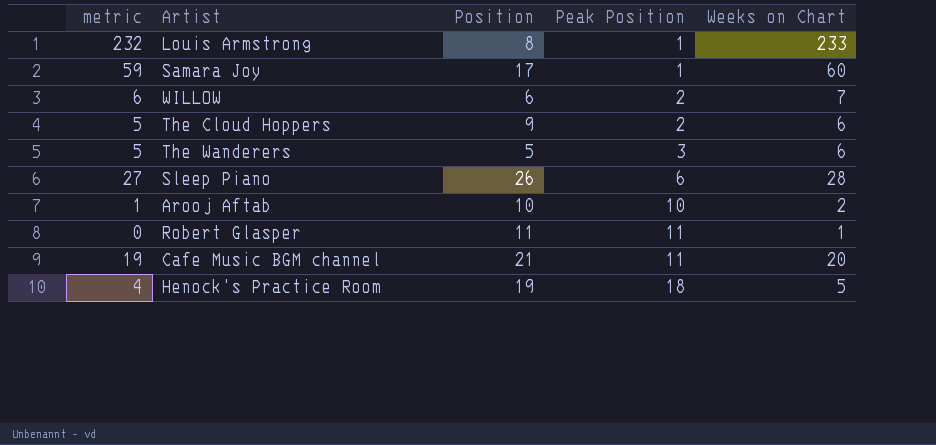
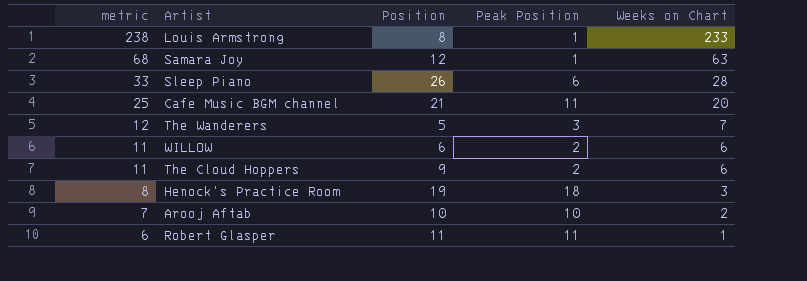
row order: Peak Position ascending -> metric descending
column metric | formula: [Weeks on Chart] - 1 -> [Weeks on Chart] + 5
Samara Joy | Position: 17 -> 12
Samara Joy | Weeks on Chart: 60 -> 63
The Wanderers | Weeks on Chart: 6 -> 7
WILLOW | Weeks on Chart: 7 -> 6
Henock's Practice Room | Weeks on Chart: 5 -> 3

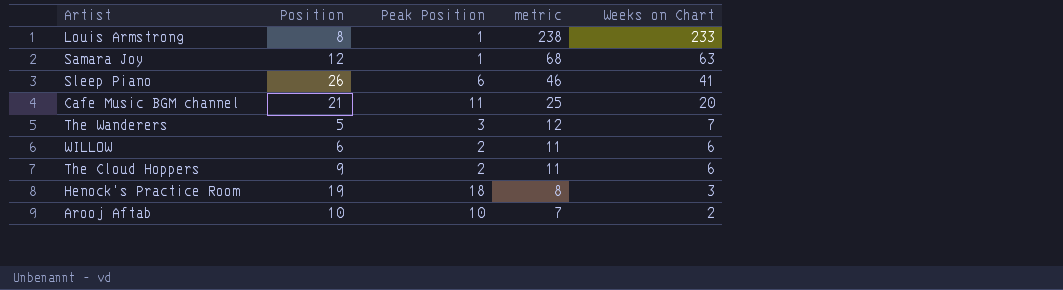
column metric | position: 1 -> 4
row Robert Glasper: 6 | 11 | 11 | 1 -> none
Sleep Piano | metric: 33 -> 46
Sleep Piano | Weeks on Chart: 28 -> 41

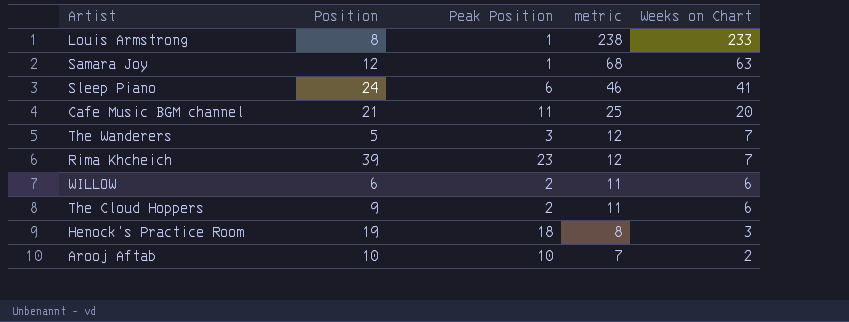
Sleep Piano | Position: 26 -> 24
row Rima Khcheich: none -> 39 | 23 | 12 | 7

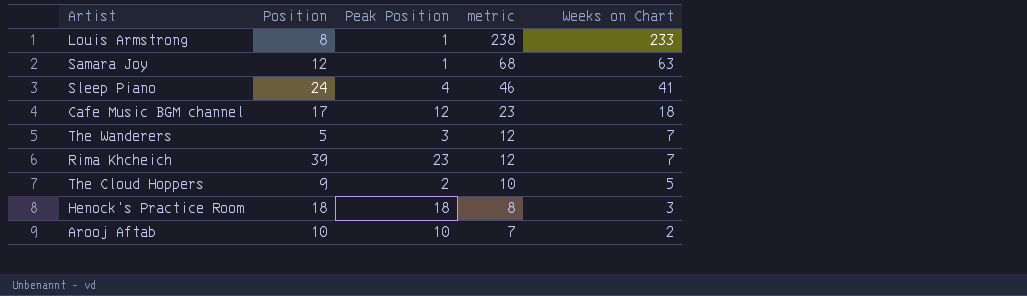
row WILLOW: 6 | 2 | 11 | 6 -> none
Sleep Piano | Peak Position: 6 -> 4
Cafe Music BGM channel | Position: 21 -> 17
Cafe Music BGM channel | Peak Position: 11 -> 12
Cafe Music BGM channel | metric: 25 -> 23
Cafe Music BGM channel | Weeks on Chart: 20 -> 18
The Cloud Hoppers | metric: 11 -> 10
The Cloud Hoppers | Weeks on Chart: 6 -> 5
Henock's Practice Room | Position: 19 -> 18

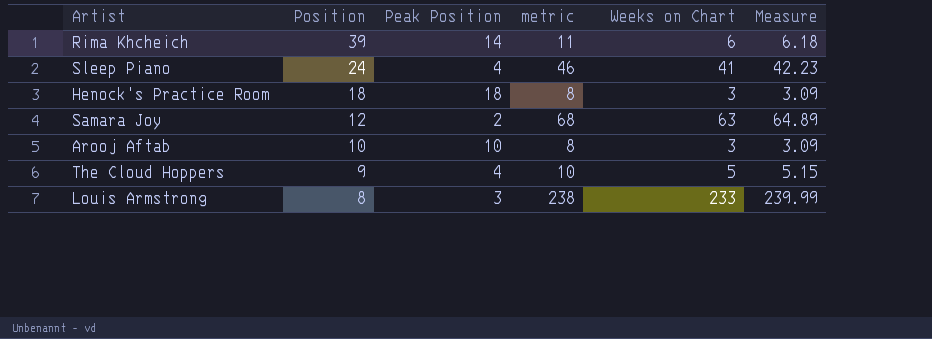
row order: metric descending -> Position descending
column Measure | formula: none -> [Weeks on Chart] * 1.03
row Cafe Music BGM channel: 17 | 12 | 23 | 18 -> none
row The Wanderers: 5 | 3 | 12 | 7 -> none
Rima Khcheich | Peak Position: 23 -> 14
Rima Khcheich | metric: 12 -> 11
Rima Khcheich | Weeks on Chart: 7 -> 6
Samara Joy | Peak Position: 1 -> 2
Arooj Aftab | metric: 7 -> 8
Arooj Aftab | Weeks on Chart: 2 -> 3
The Cloud Hoppers | Peak Position: 2 -> 4
Louis Armstrong | Peak Position: 1 -> 3

